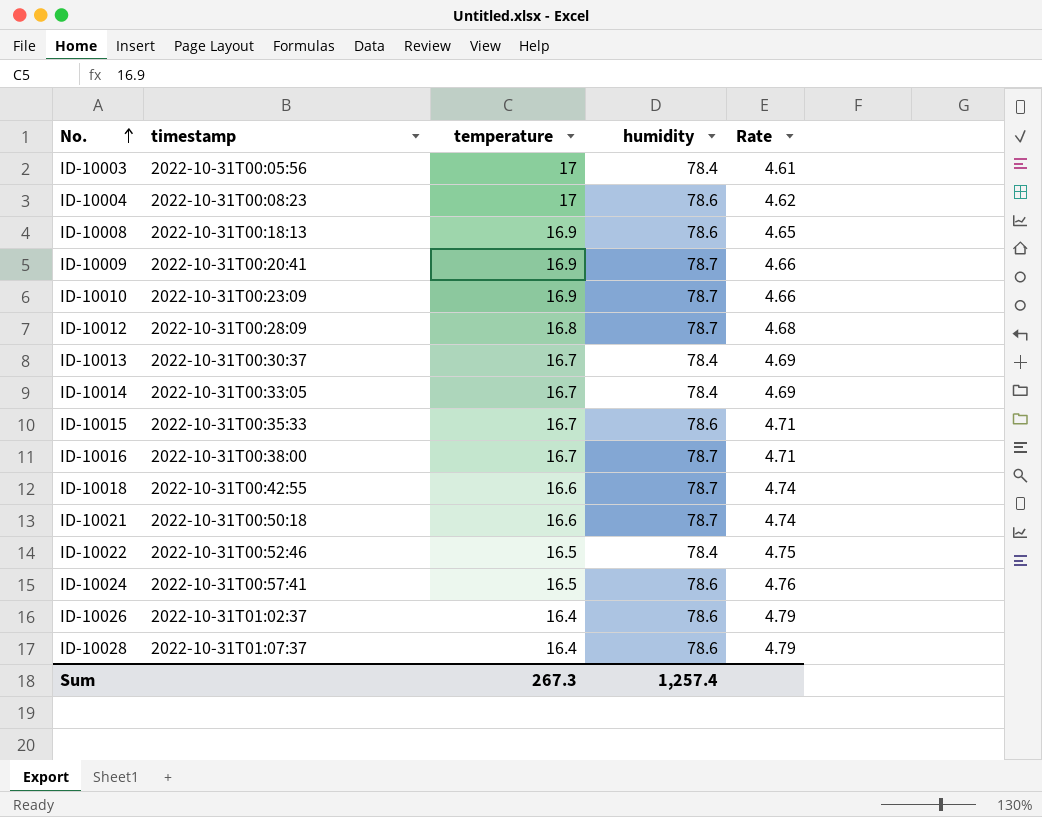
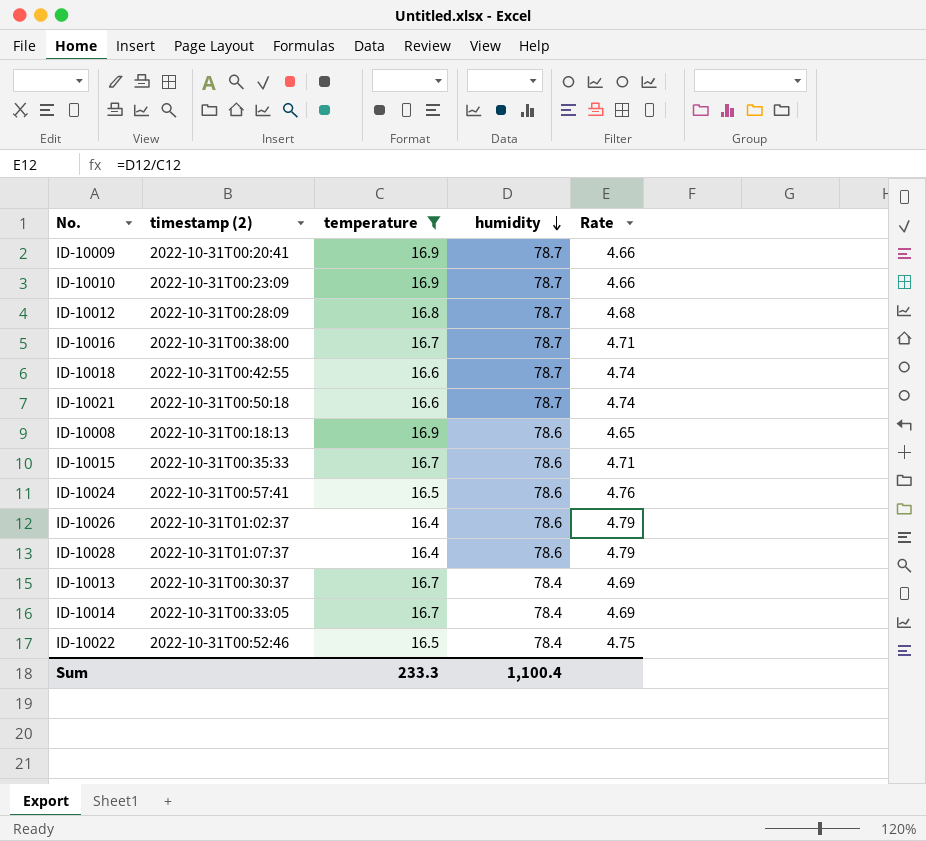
filter: none -> temperature != 17
row order: No. ascending -> humidity descending
column name: timestamp -> timestamp (2)
Sum | temperature: 267.3 -> 233.3
Sum | humidity: 1,257.4 -> 1,100.4

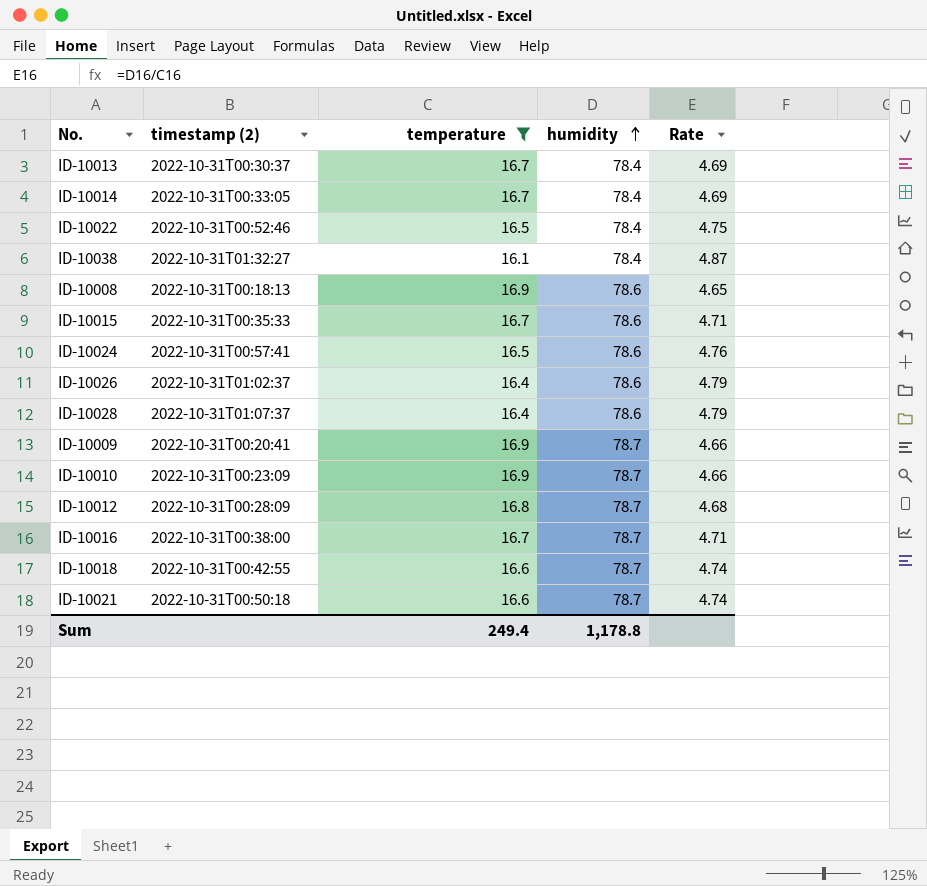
row order: humidity descending -> humidity ascending
row ID-10038: none -> 2022-10-31T01:32:27 | 16.1 | 78.4 | 4.87
Sum | temperature: 233.3 -> 249.4
Sum | humidity: 1,100.4 -> 1,178.8

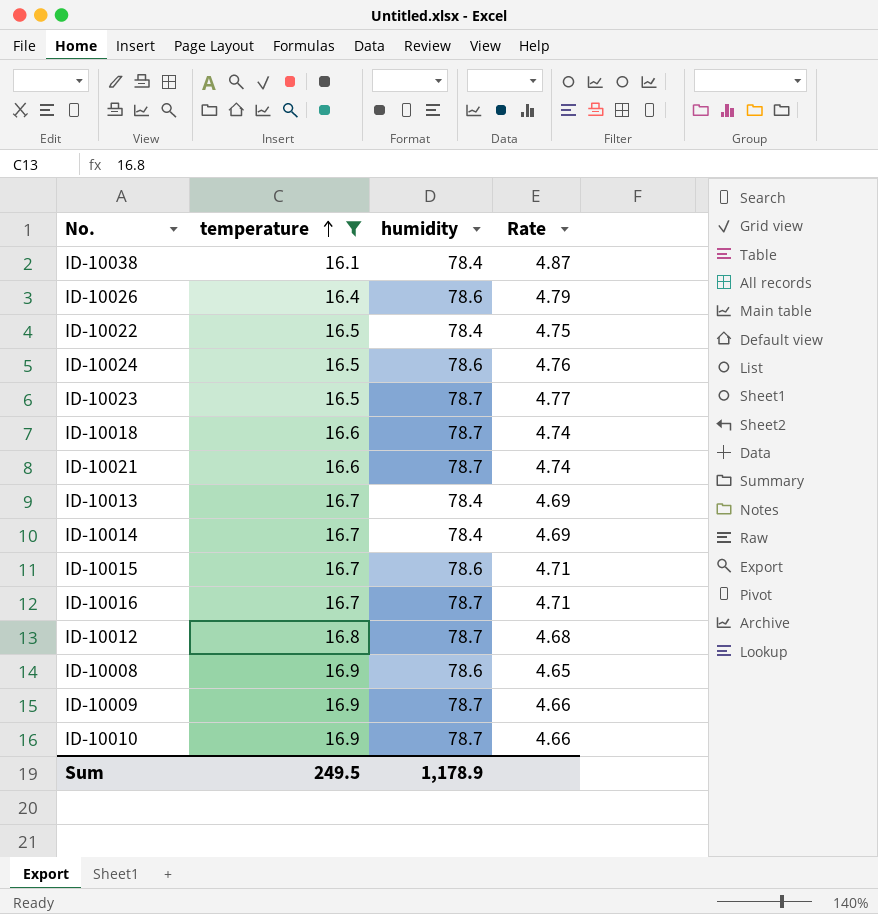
row order: humidity ascending -> temperature ascending
column timestamp (2) | position: 2 -> none
row ID-10028: 2022-10-31T01:07:37 | 16.4 | 78.6 | 4.79 -> none
row ID-10023: none -> 16.5 | 78.7 | 4.77
Sum | temperature: 249.4 -> 249.5
Sum | humidity: 1,178.8 -> 1,178.9

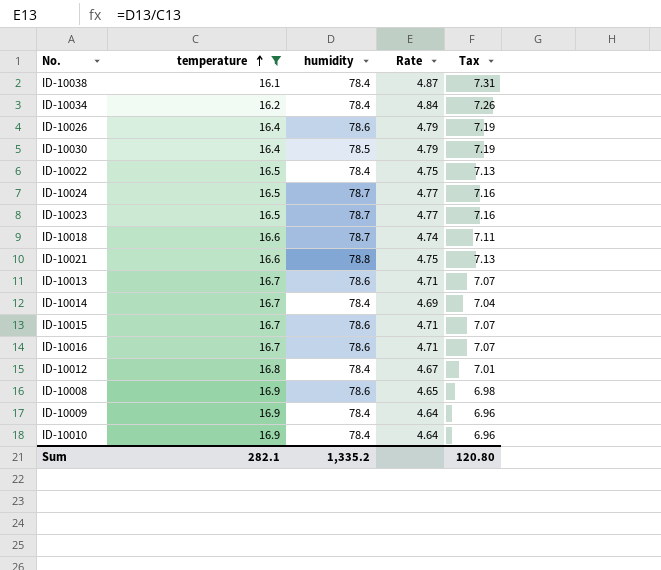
column Tax | formula: none -> [Rate] * 1.5
row ID-10034: none -> 16.2 | 78.4 | 4.84 | 7.26
row ID-10030: none -> 16.4 | 78.5 | 4.79 | 7.19
ID-10024 | humidity: 78.6 -> 78.7
ID-10024 | Rate: 4.76 -> 4.77
ID-10021 | humidity: 78.7 -> 78.8
ID-10021 | Rate: 4.74 -> 4.75
ID-10013 | humidity: 78.4 -> 78.6
ID-10013 | Rate: 4.69 -> 4.71
ID-10016 | humidity: 78.7 -> 78.6
ID-10012 | humidity: 78.7 -> 78.4
ID-10012 | Rate: 4.68 -> 4.67
ID-10009 | humidity: 78.7 -> 78.4
ID-10009 | Rate: 4.66 -> 4.64
ID-10010 | humidity: 78.7 -> 78.4
ID-10010 | Rate: 4.66 -> 4.64
Sum | temperature: 249.5 -> 282.1
Sum | humidity: 1,178.9 -> 1,335.2

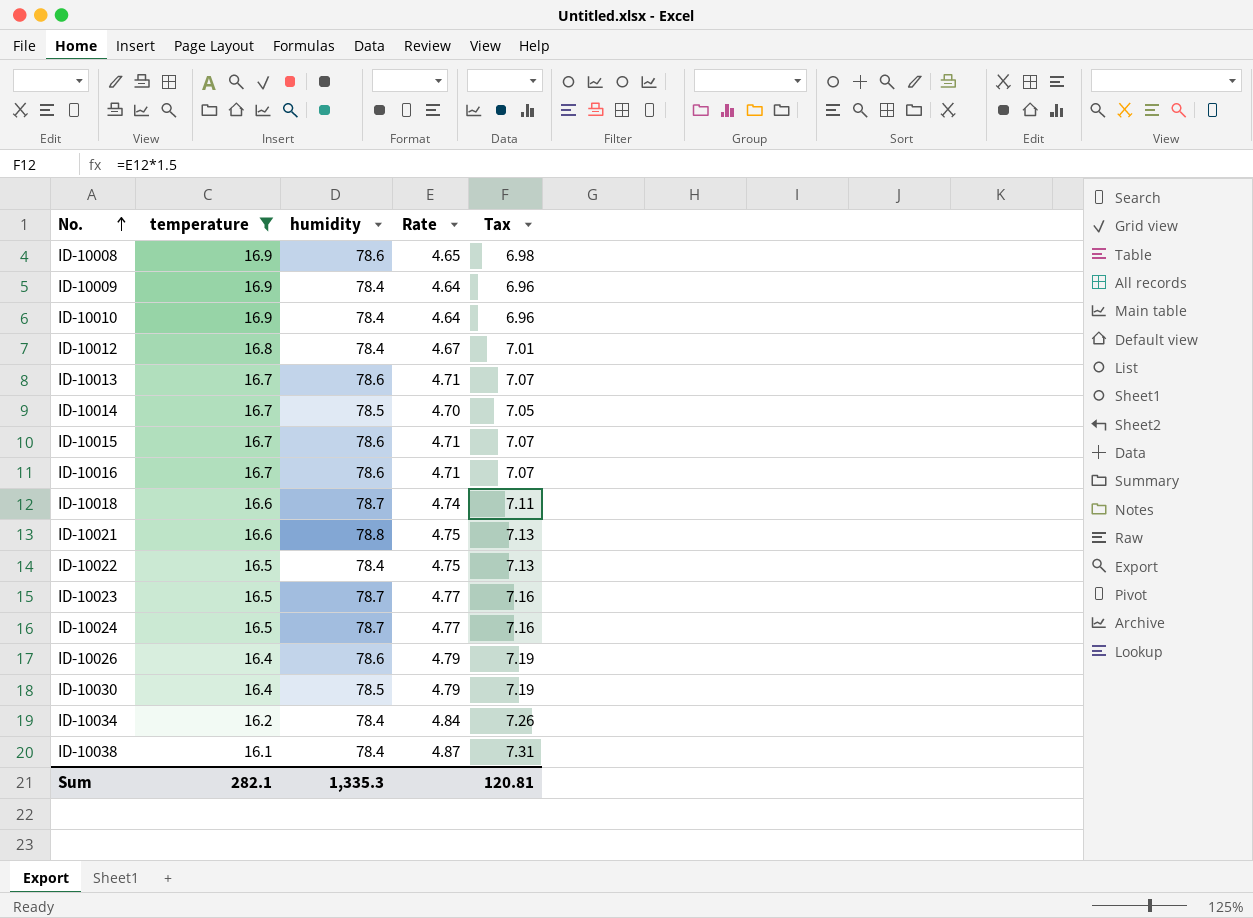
row order: temperature ascending -> No. ascending
ID-10014 | humidity: 78.4 -> 78.5
ID-10014 | Rate: 4.69 -> 4.70
ID-10014 | Tax: 7.04 -> 7.05
Sum | humidity: 1,335.2 -> 1,335.3
Sum | Tax: 120.80 -> 120.81

